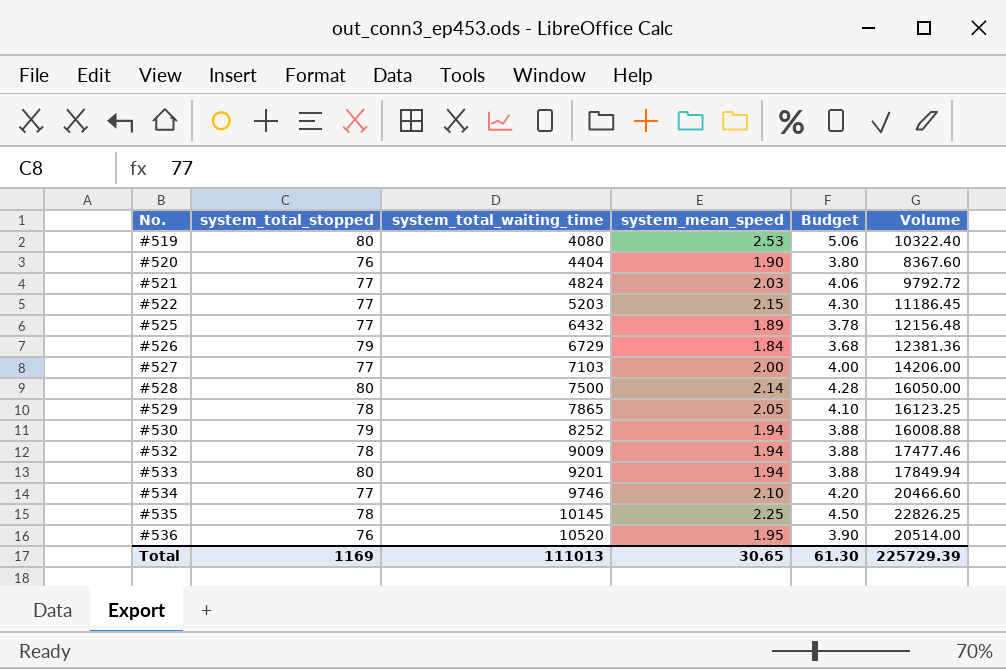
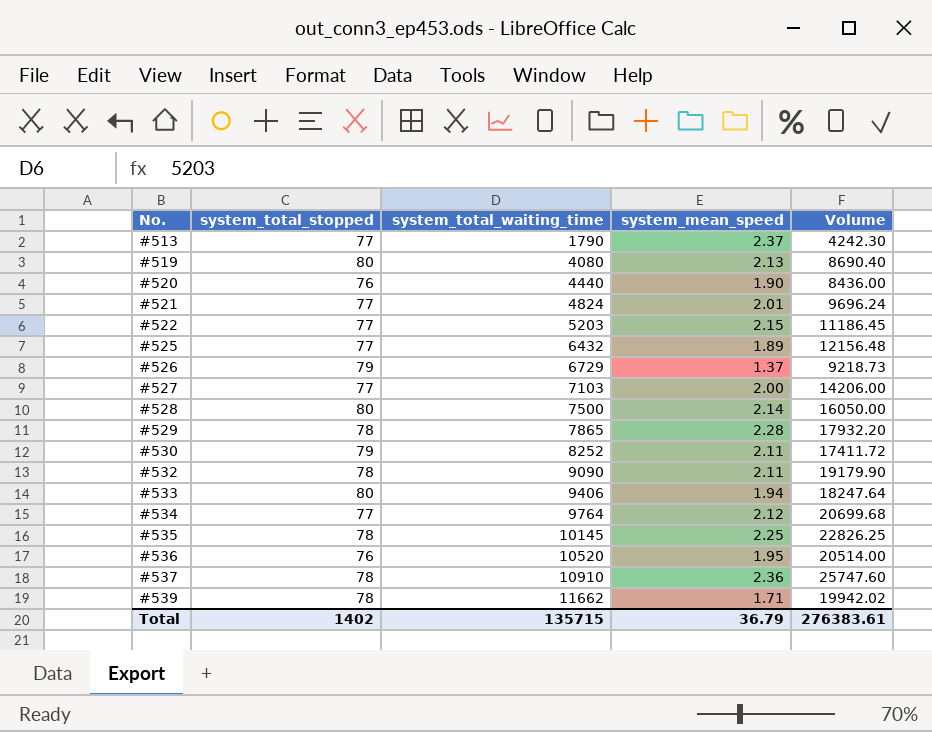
column Budget | formula: [system_mean_speed] * 2 -> none
row #513: none -> 77 | 1790 | 2.37 | 4242.30
#519 | system_mean_speed: 2.53 -> 2.13
#519 | Volume: 10322.40 -> 8690.40
#520 | system_total_waiting_time: 4404 -> 4440
#520 | Volume: 8367.60 -> 8436.00
#521 | system_mean_speed: 2.03 -> 2.01
#521 | Volume: 9792.72 -> 9696.24
#526 | system_mean_speed: 1.84 -> 1.37
#526 | Volume: 12381.36 -> 9218.73
#529 | system_mean_speed: 2.05 -> 2.28
#529 | Volume: 16123.25 -> 17932.20
#530 | system_mean_speed: 1.94 -> 2.11
#530 | Volume: 16008.88 -> 17411.72
#532 | system_total_waiting_time: 9009 -> 9090
#532 | system_mean_speed: 1.94 -> 2.11
#532 | Volume: 17477.46 -> 19179.90
#533 | system_total_waiting_time: 9201 -> 9406
#533 | Volume: 17849.94 -> 18247.64
#534 | system_total_waiting_time: 9746 -> 9764
#534 | system_mean_speed: 2.10 -> 2.12
#534 | Volume: 20466.60 -> 20699.68
row #537: none -> 78 | 10910 | 2.36 | 25747.60
row #539: none -> 78 | 11662 | 1.71 | 19942.02
Total | system_total_stopped: 1169 -> 1402
Total | system_total_waiting_time: 111013 -> 135715
Total | system_mean_speed: 30.65 -> 36.79
Total | Volume: 225729.39 -> 276383.61

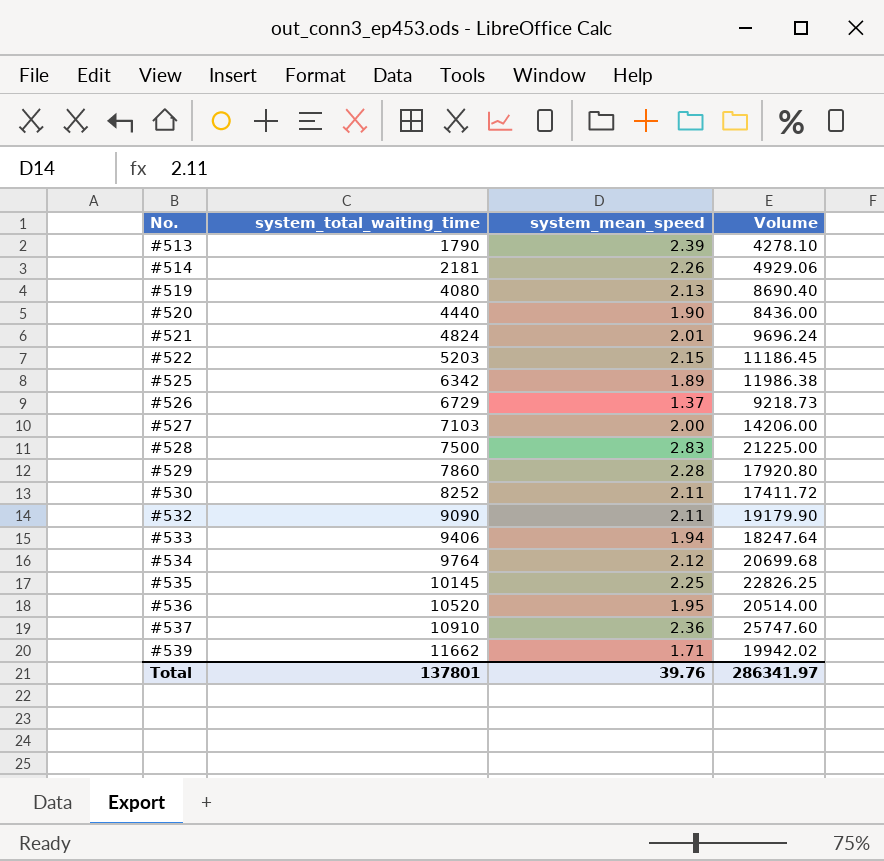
column system_total_stopped | position: 2 -> none
#513 | system_mean_speed: 2.37 -> 2.39
#513 | Volume: 4242.30 -> 4278.10
row #514: none -> 2181 | 2.26 | 4929.06
#525 | system_total_waiting_time: 6432 -> 6342
#525 | Volume: 12156.48 -> 11986.38
#528 | system_mean_speed: 2.14 -> 2.83
#528 | Volume: 16050.00 -> 21225.00
#529 | system_total_waiting_time: 7865 -> 7860
#529 | Volume: 17932.20 -> 17920.80
Total | system_total_waiting_time: 135715 -> 137801
Total | system_mean_speed: 36.79 -> 39.76
Total | Volume: 276383.61 -> 286341.97

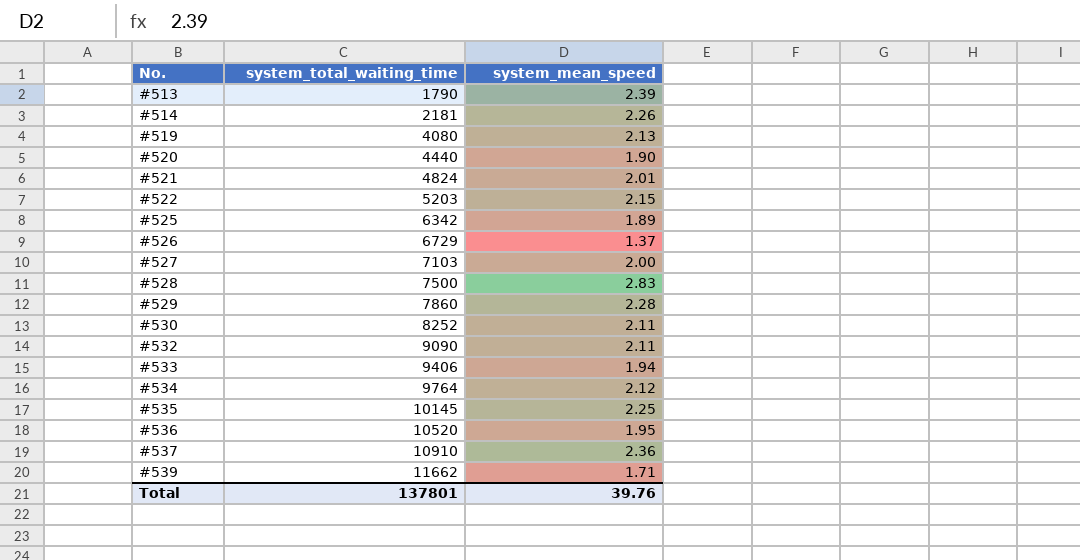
column Volume | formula: [system_total_waiting_time] * [system_mean_speed] -> none

